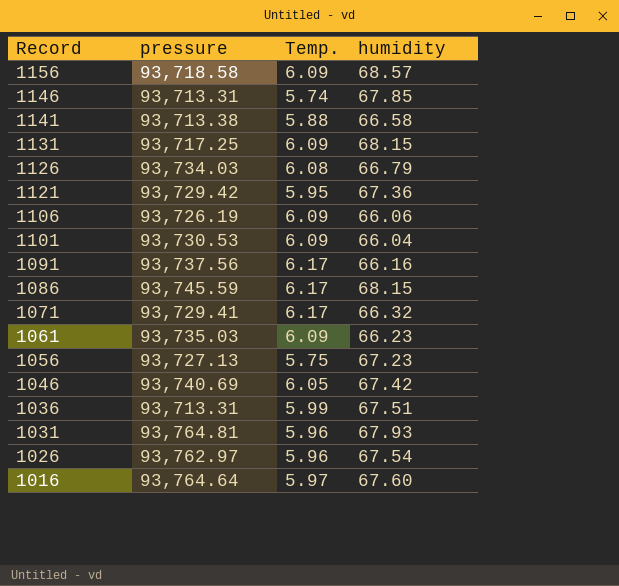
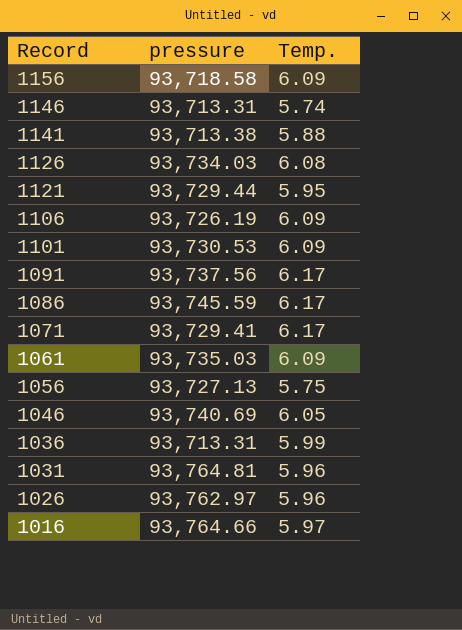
column humidity | position: 4 -> none
row 1131: 93,717.25 | 6.09 | 68.15 -> none
1121 | pressure: 93,729.42 -> 93,729.44
1016 | pressure: 93,764.64 -> 93,764.66

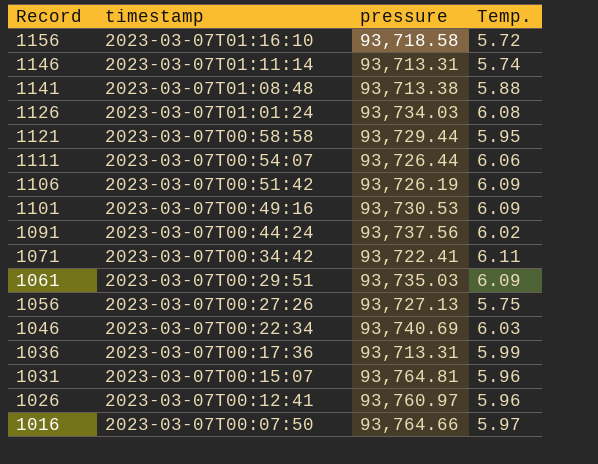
column timestamp | position: none -> 2
row 1086: 93,745.59 | 6.17 -> none
1156 | Temp.: 6.09 -> 5.72
row 1111: none -> 2023-03-07T00:54:07 | 93,726.44 | 6.06
1091 | Temp.: 6.17 -> 6.02
1071 | pressure: 93,729.41 -> 93,722.41
1071 | Temp.: 6.17 -> 6.11
1046 | Temp.: 6.05 -> 6.03
1026 | pressure: 93,762.97 -> 93,760.97

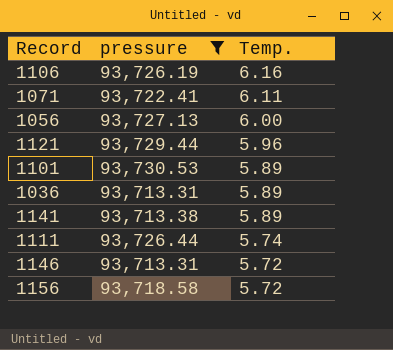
filter: none -> pressure <= 93,730.53
row order: Record descending -> Temp. descending
column timestamp | position: 2 -> none
1106 | Temp.: 6.09 -> 6.16
1056 | Temp.: 5.75 -> 6.00
1121 | Temp.: 5.95 -> 5.96
1101 | Temp.: 6.09 -> 5.89
1036 | Temp.: 5.99 -> 5.89
1141 | Temp.: 5.88 -> 5.89
1111 | Temp.: 6.06 -> 5.74
1146 | Temp.: 5.74 -> 5.72

